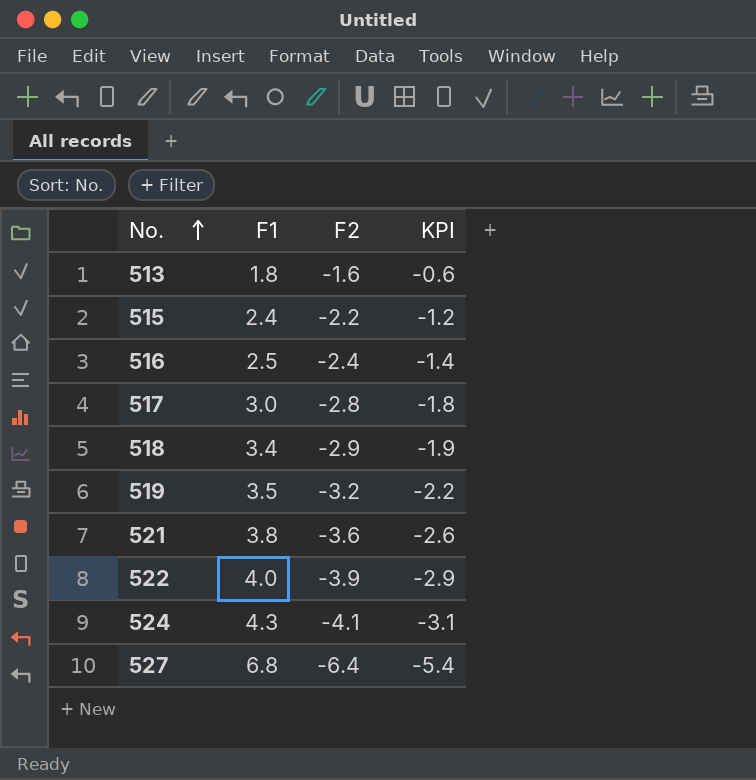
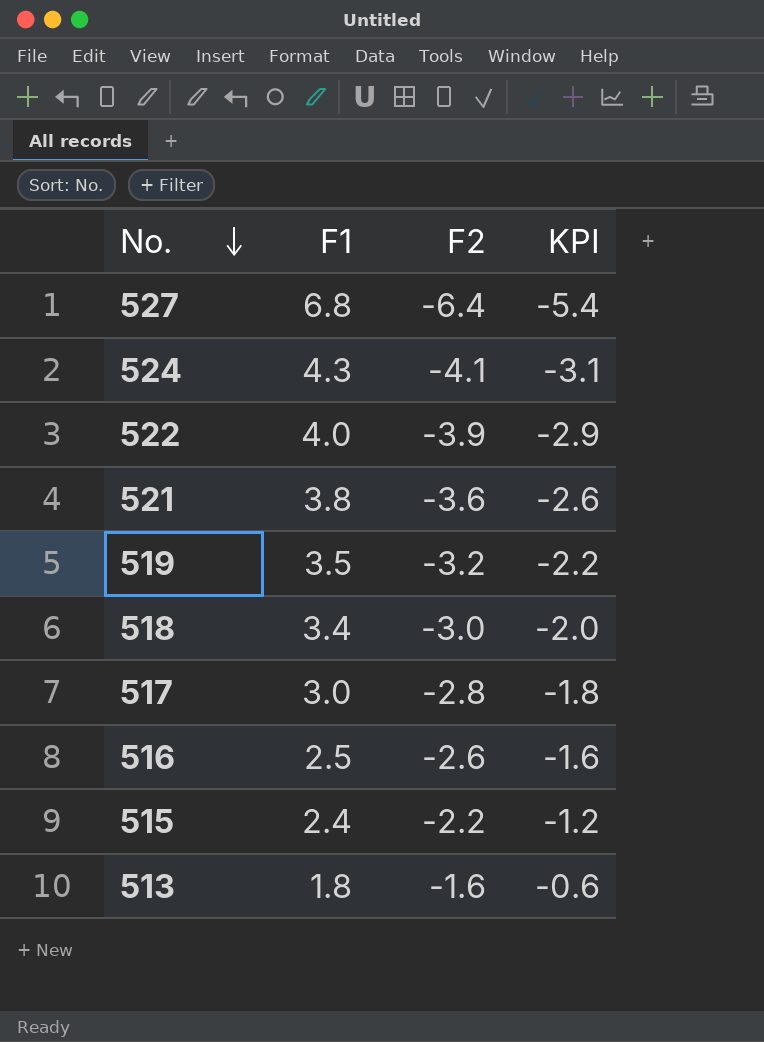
row order: No. ascending -> No. descending
518 | F2: -2.9 -> -3.0
518 | KPI: -1.9 -> -2.0
516 | F2: -2.4 -> -2.6
516 | KPI: -1.4 -> -1.6

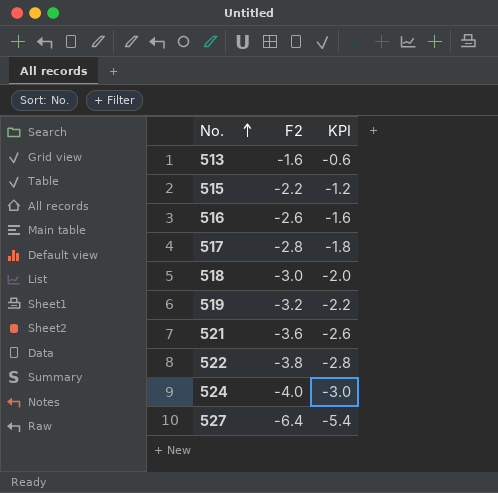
row order: No. descending -> No. ascending
column F1 | position: 2 -> none
522 | F2: -3.9 -> -3.8
522 | KPI: -2.9 -> -2.8
524 | F2: -4.1 -> -4.0
524 | KPI: -3.1 -> -3.0

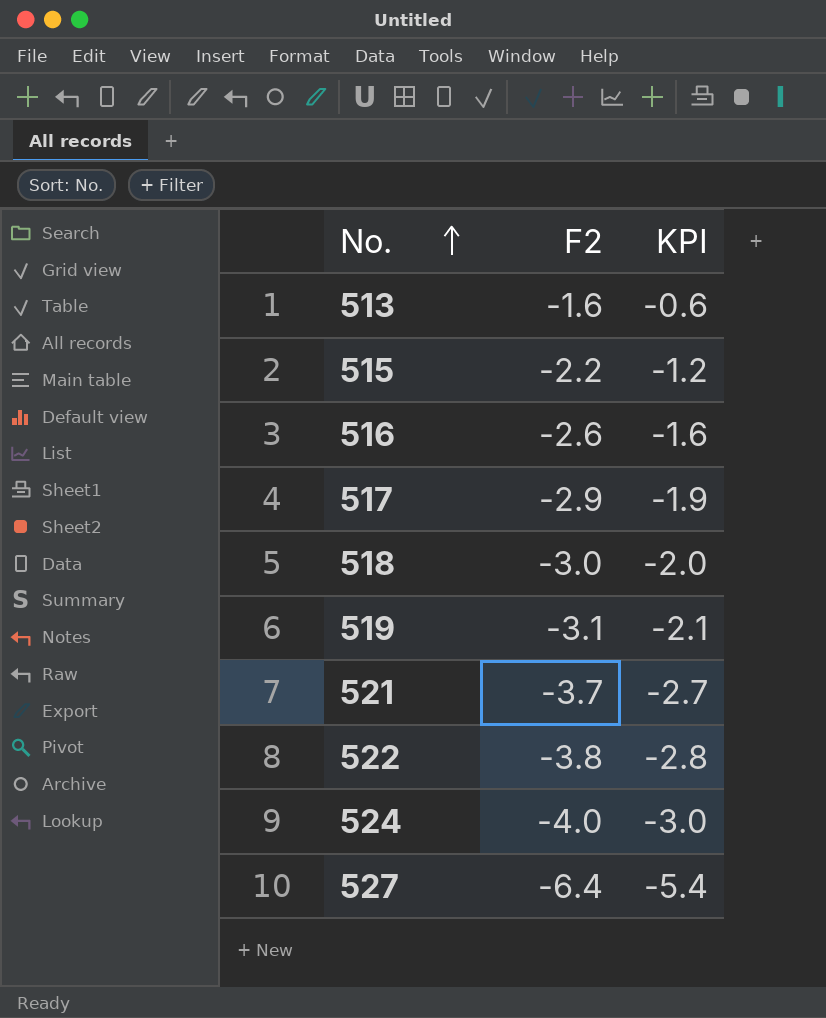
517 | F2: -2.8 -> -2.9
517 | KPI: -1.8 -> -1.9
519 | F2: -3.2 -> -3.1
519 | KPI: -2.2 -> -2.1
521 | F2: -3.6 -> -3.7
521 | KPI: -2.6 -> -2.7

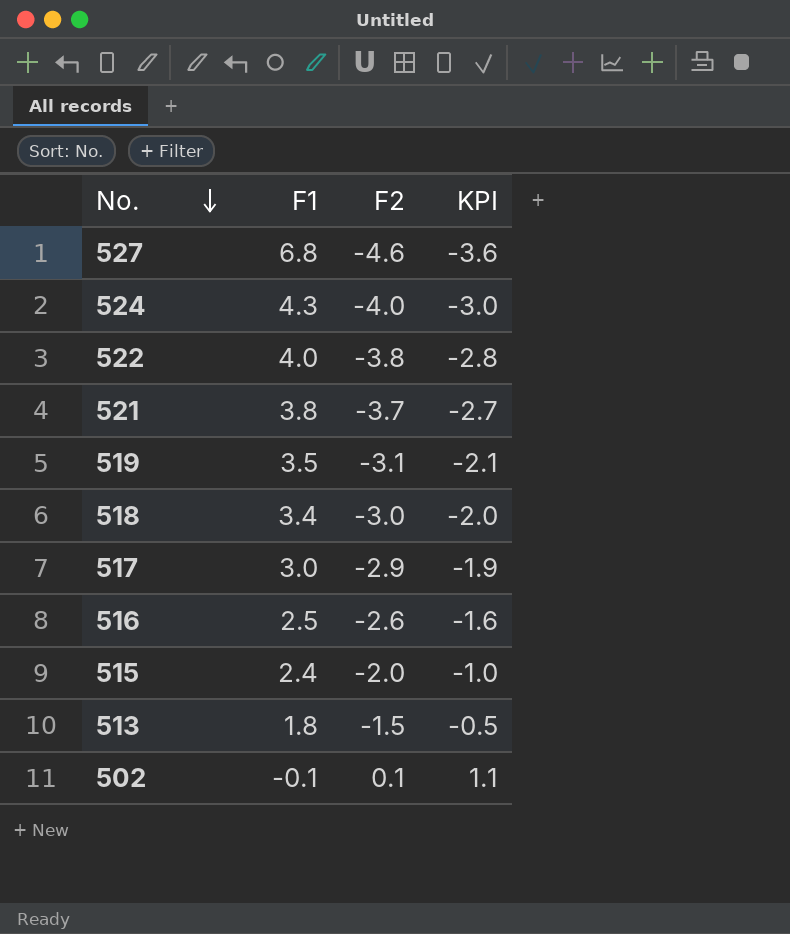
row order: No. ascending -> No. descending
column F1 | position: none -> 2
527 | F2: -6.4 -> -4.6
527 | KPI: -5.4 -> -3.6
515 | F2: -2.2 -> -2.0
515 | KPI: -1.2 -> -1.0
513 | F2: -1.6 -> -1.5
513 | KPI: -0.6 -> -0.5
row 502: none -> -0.1 | 0.1 | 1.1

